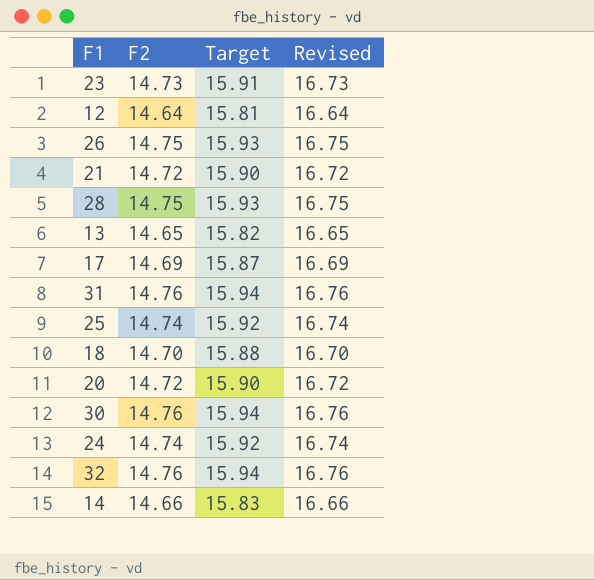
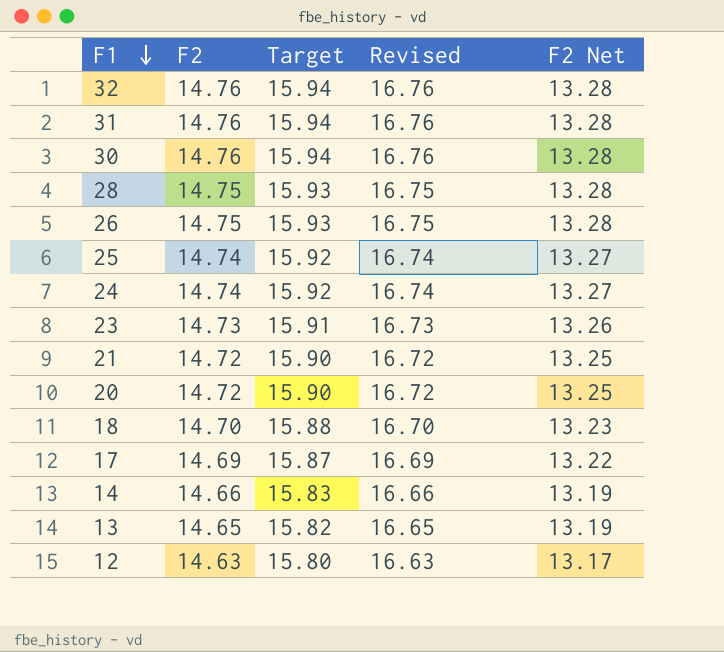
row order: none -> F1 descending
column F2 Net | formula: none -> [F2] * 0.9
12 | F2: 14.64 -> 14.63
12 | Target: 15.81 -> 15.80
12 | Revised: 16.64 -> 16.63

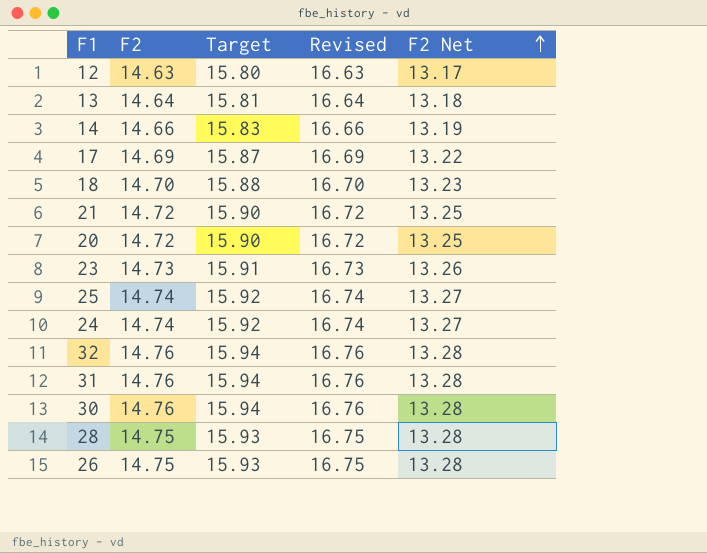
row order: F1 descending -> F2 Net ascending
13 | F2: 14.65 -> 14.64
13 | Target: 15.82 -> 15.81
13 | Revised: 16.65 -> 16.64
13 | F2 Net: 13.19 -> 13.18

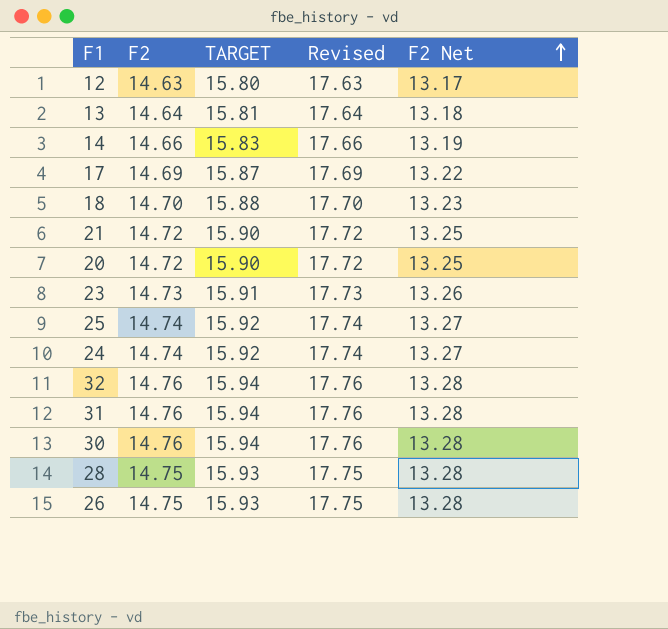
column name: Target -> TARGET
column Revised | formula: [F2] + 2 -> [F2] + 3

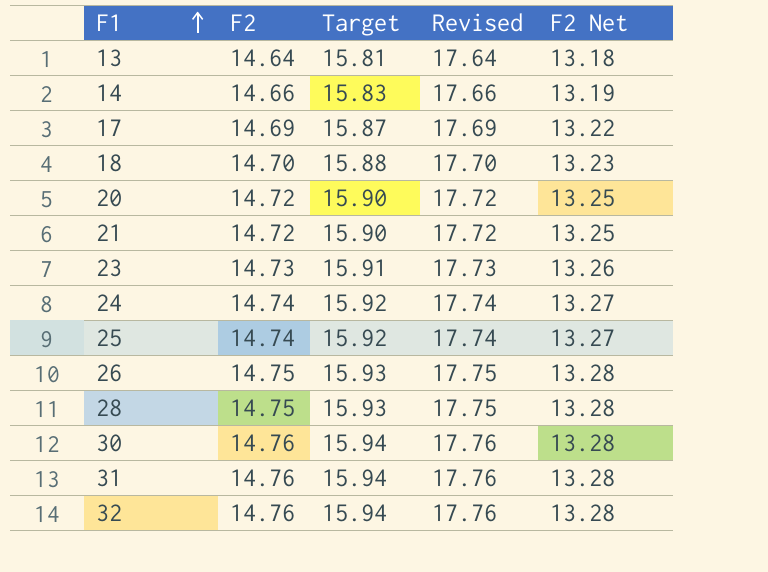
row order: F2 Net ascending -> F1 ascending
column name: TARGET -> Target
row 12: 14.63 | 15.80 | 17.63 | 13.17 -> none

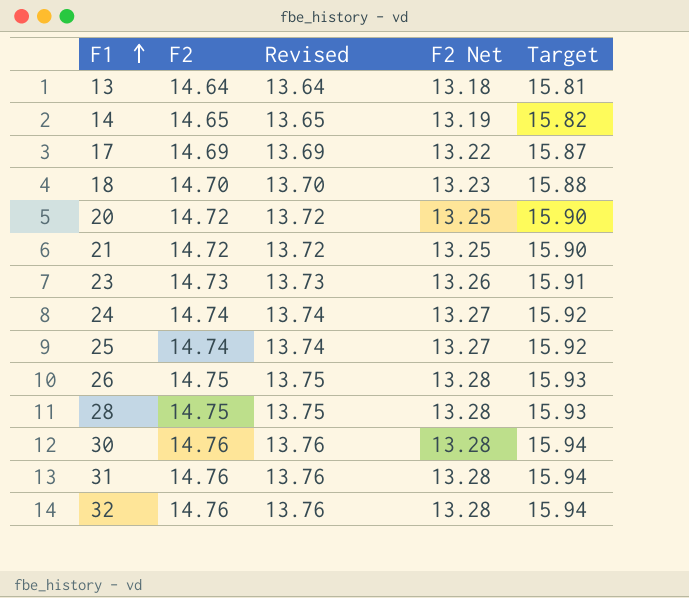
column Revised | formula: [F2] + 3 -> [F2] - 1
column Target | position: 3 -> 5
14 | F2: 14.66 -> 14.65
14 | Target: 15.83 -> 15.82

